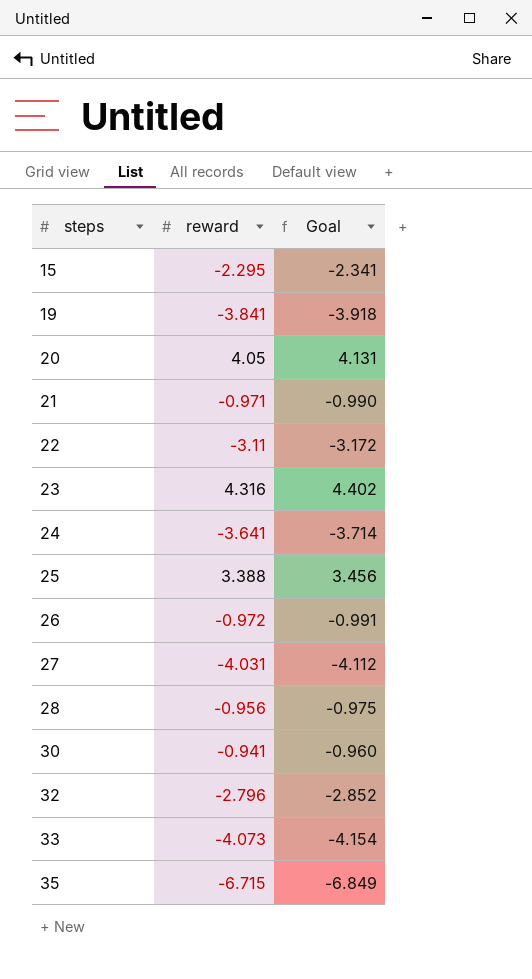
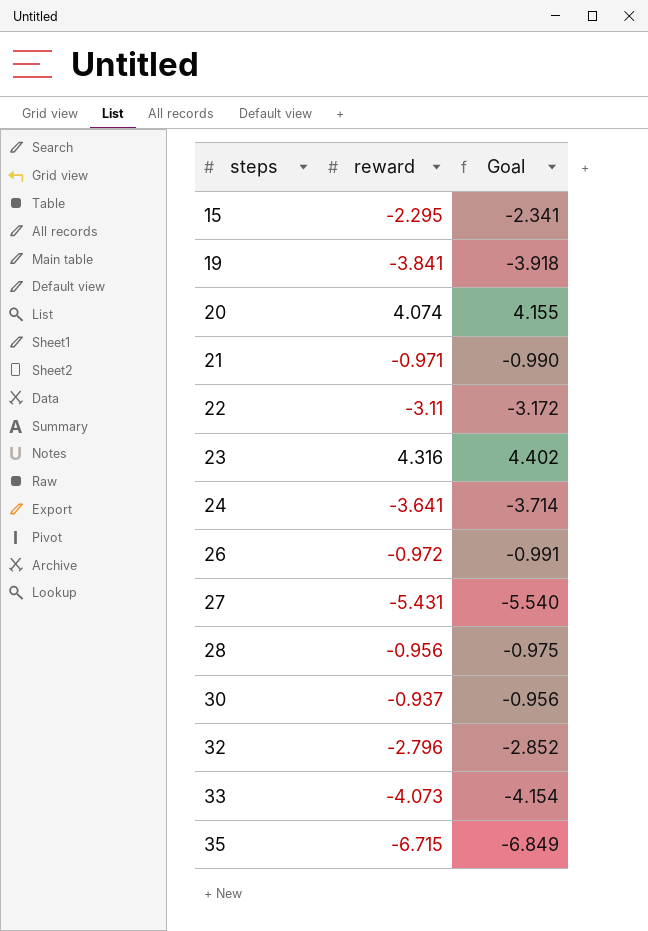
row 25: 3.388 | 3.456 -> none
20 | reward: 4.05 -> 4.074
20 | Goal: 4.131 -> 4.155
27 | reward: -4.031 -> -5.431
27 | Goal: -4.112 -> -5.540
30 | reward: -0.941 -> -0.937
30 | Goal: -0.960 -> -0.956

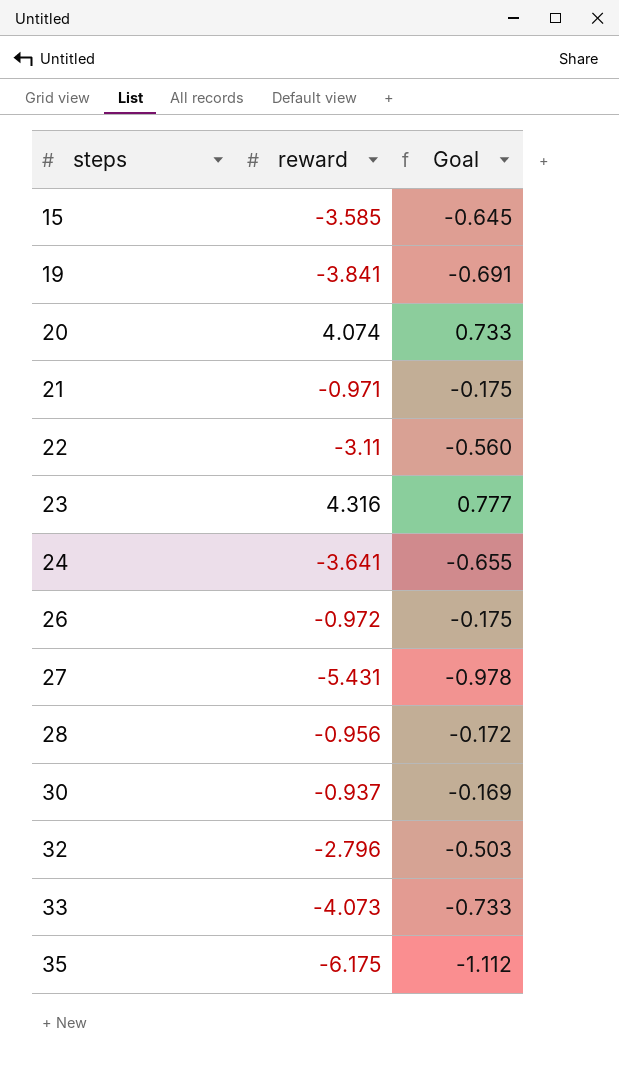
column Goal | formula: [reward] * 1.02 -> [reward] * 0.18
15 | reward: -2.295 -> -3.585
35 | reward: -6.715 -> -6.175

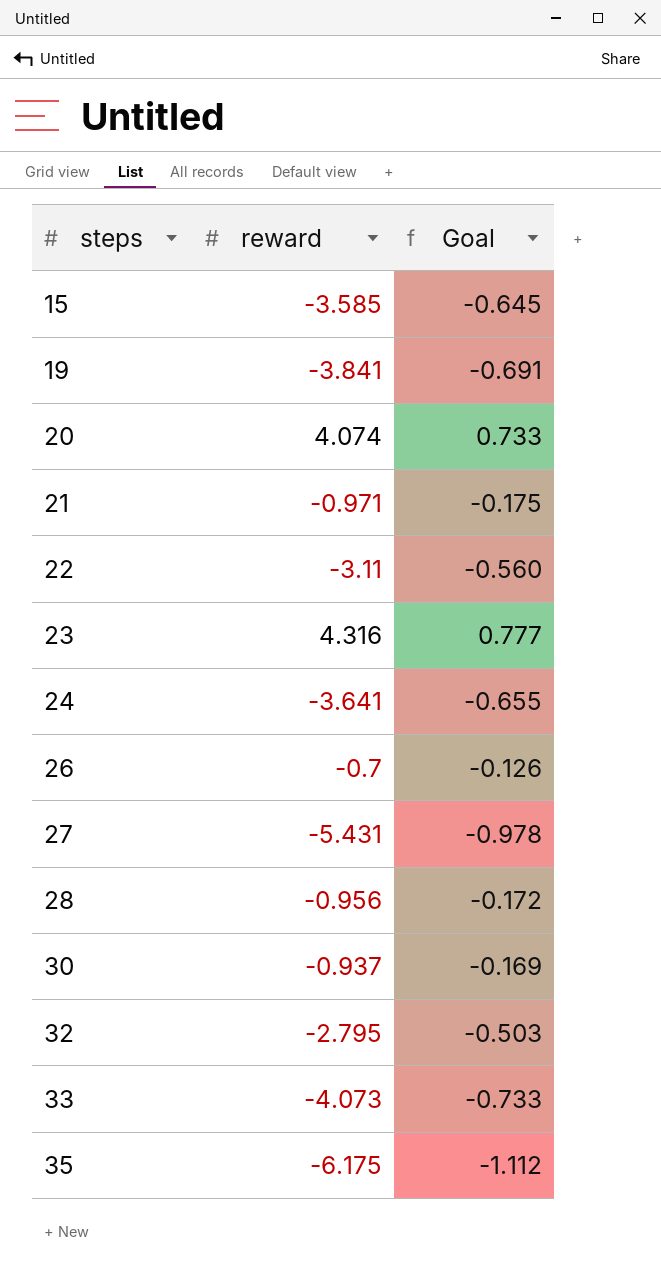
26 | reward: -0.972 -> -0.7
26 | Goal: -0.175 -> -0.126
32 | reward: -2.796 -> -2.795

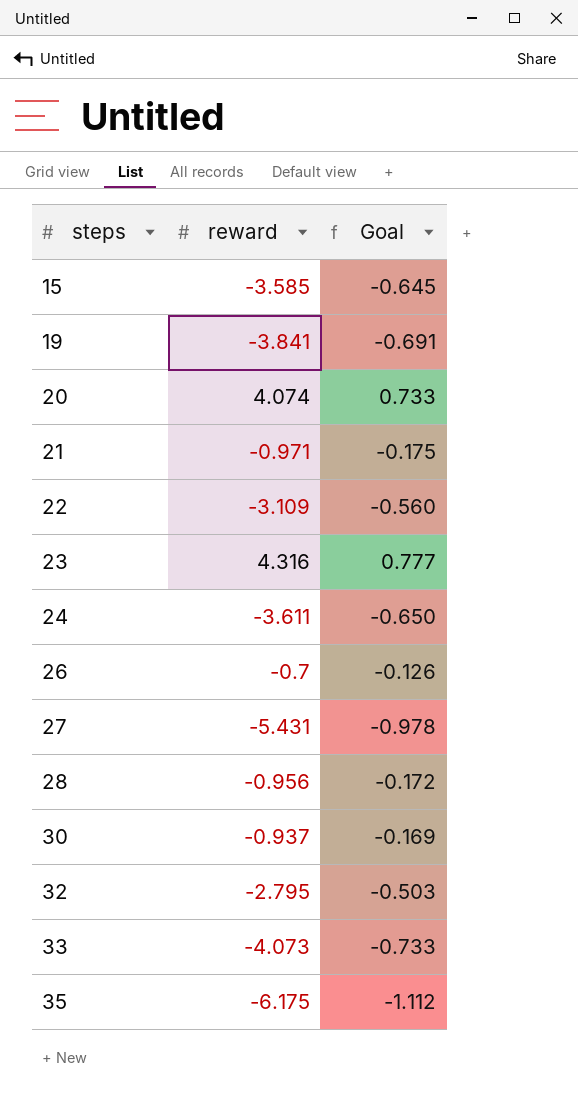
22 | reward: -3.11 -> -3.109
24 | reward: -3.641 -> -3.611
24 | Goal: -0.655 -> -0.650

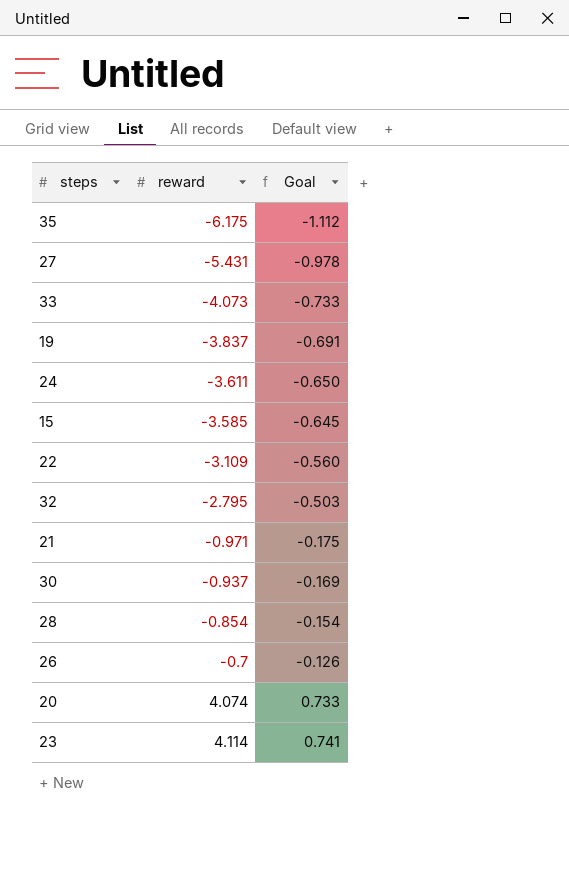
row order: steps ascending -> reward ascending
19 | reward: -3.841 -> -3.837
28 | reward: -0.956 -> -0.854
28 | Goal: -0.172 -> -0.154
23 | reward: 4.316 -> 4.114
23 | Goal: 0.777 -> 0.741

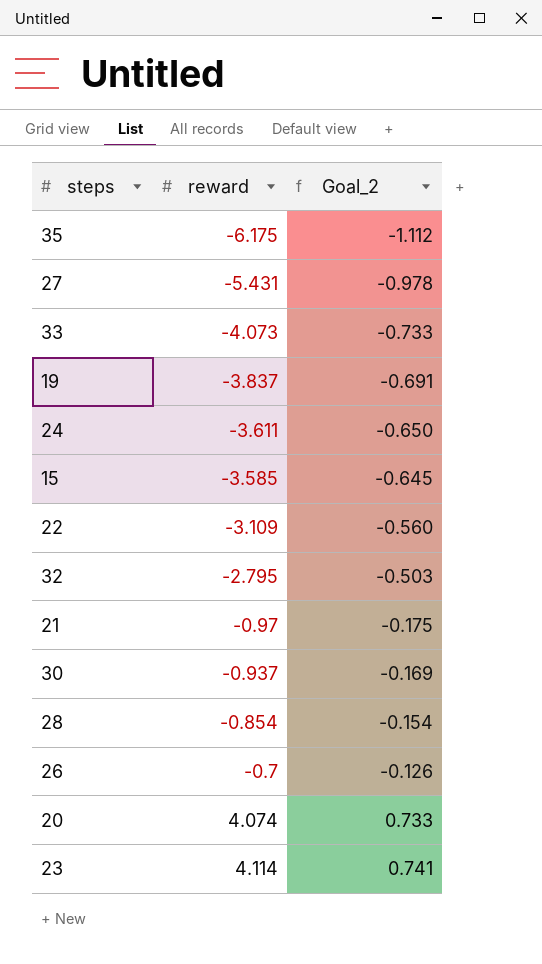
column name: Goal -> Goal_2
21 | reward: -0.971 -> -0.97

